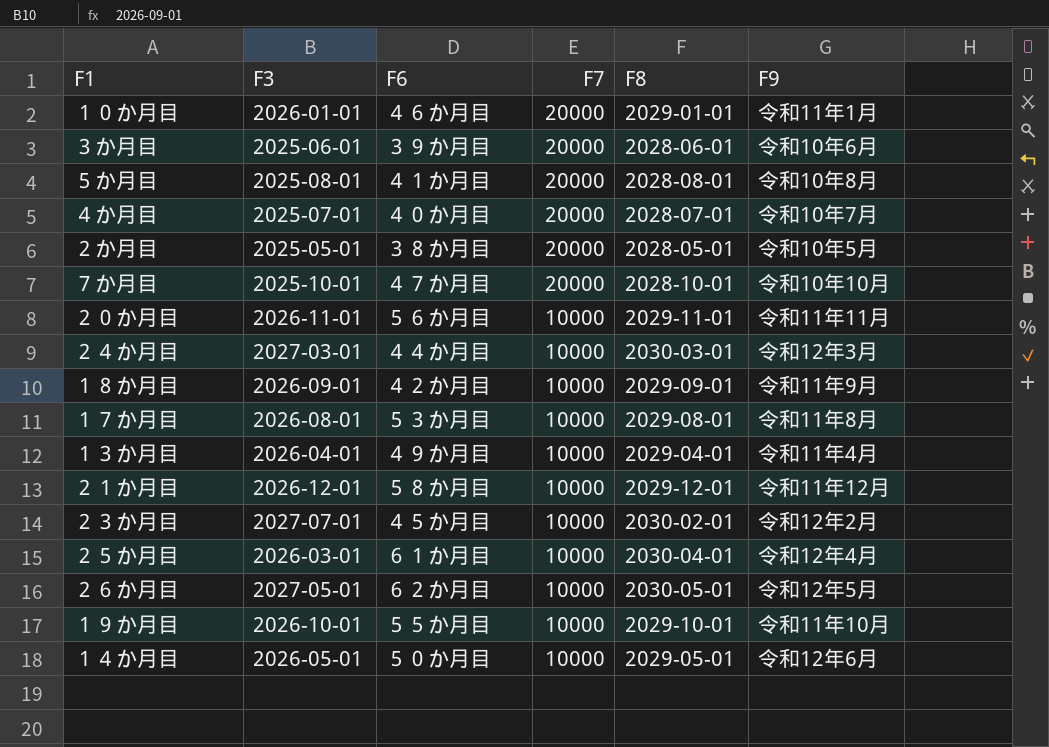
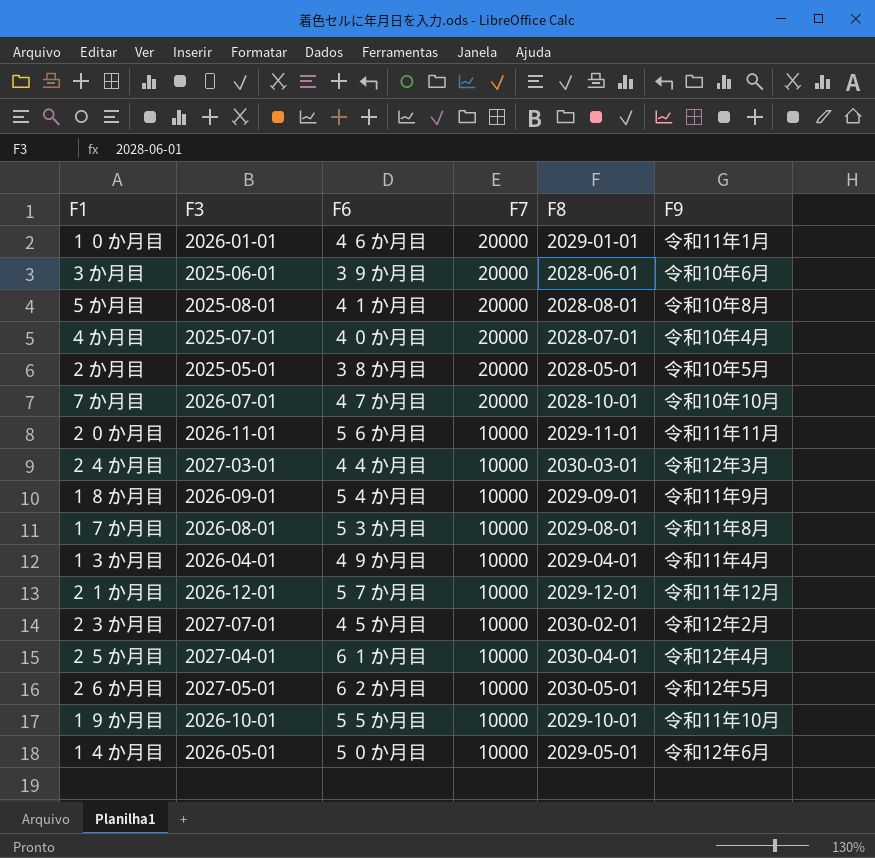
４か月目 | F9: 令和10年7月 -> 令和10年4月
７か月目 | F3: 2025-10-01 -> 2026-07-01
１８か月目 | F6: ４２か月目 -> ５４か月目
２１か月目 | F6: ５８か月目 -> ５７か月目
２５か月目 | F3: 2026-03-01 -> 2027-04-01

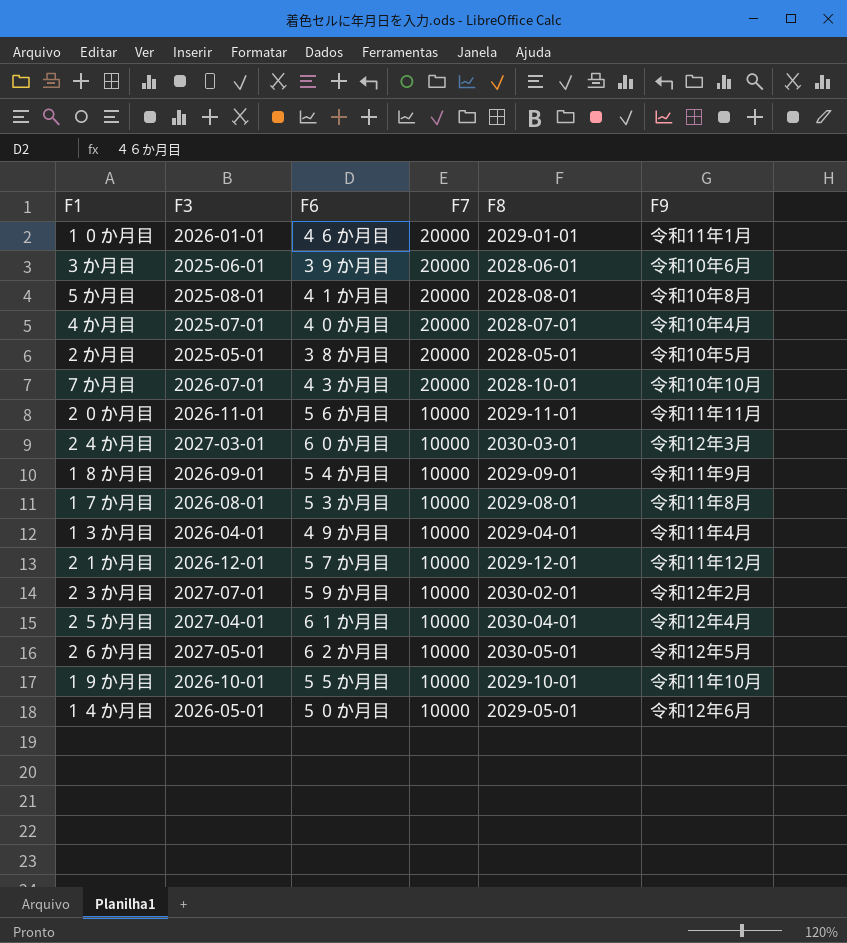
７か月目 | F6: ４７か月目 -> ４３か月目
２４か月目 | F6: ４４か月目 -> ６０か月目
２３か月目 | F6: ４５か月目 -> ５９か月目

